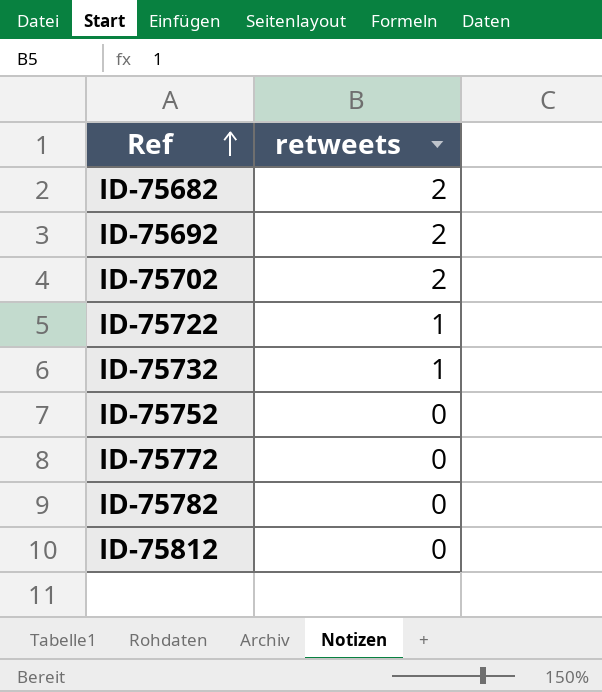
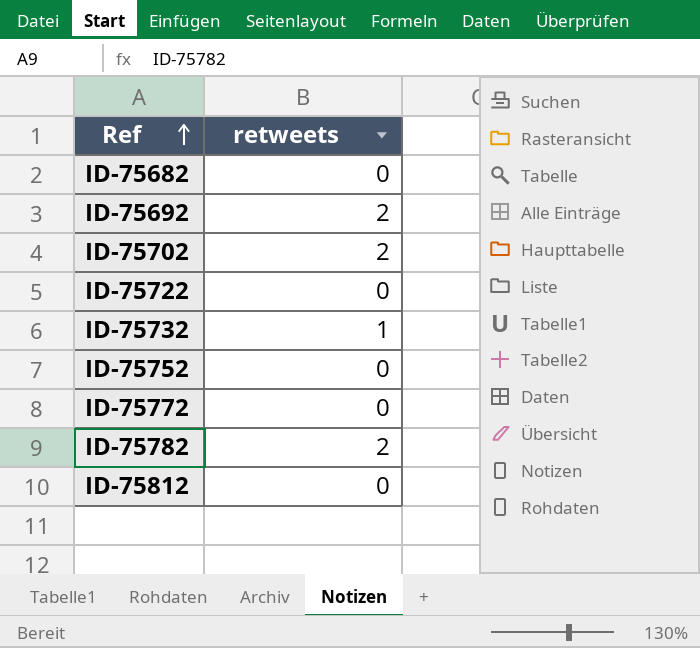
ID-75682 | retweets: 2 -> 0
ID-75722 | retweets: 1 -> 0
ID-75782 | retweets: 0 -> 2

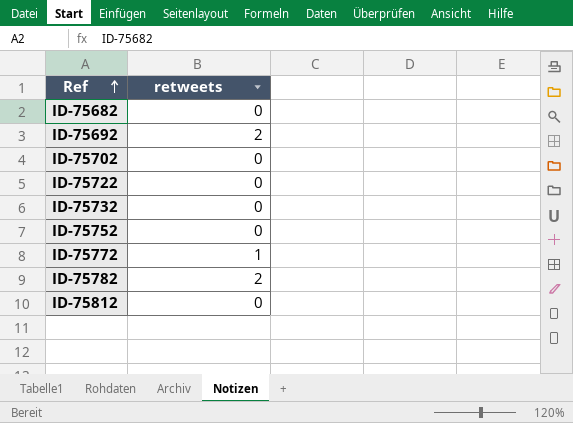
ID-75702 | retweets: 2 -> 0
ID-75732 | retweets: 1 -> 0
ID-75772 | retweets: 0 -> 1

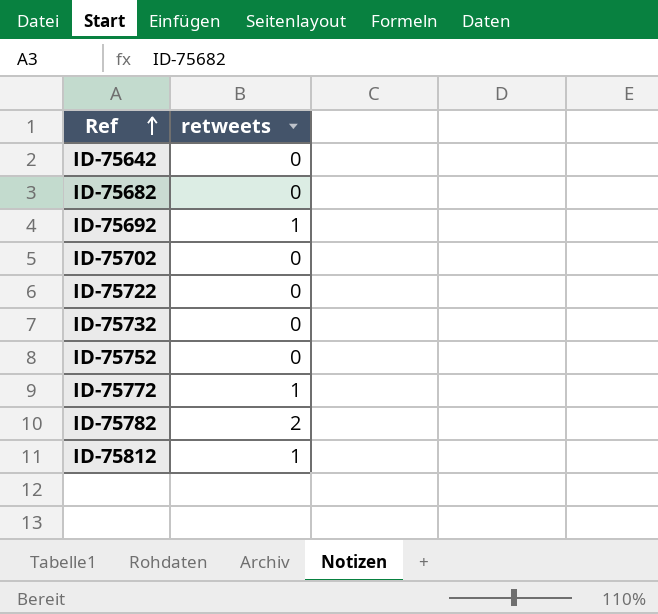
row ID-75642: none -> 0
ID-75692 | retweets: 2 -> 1
ID-75812 | retweets: 0 -> 1

